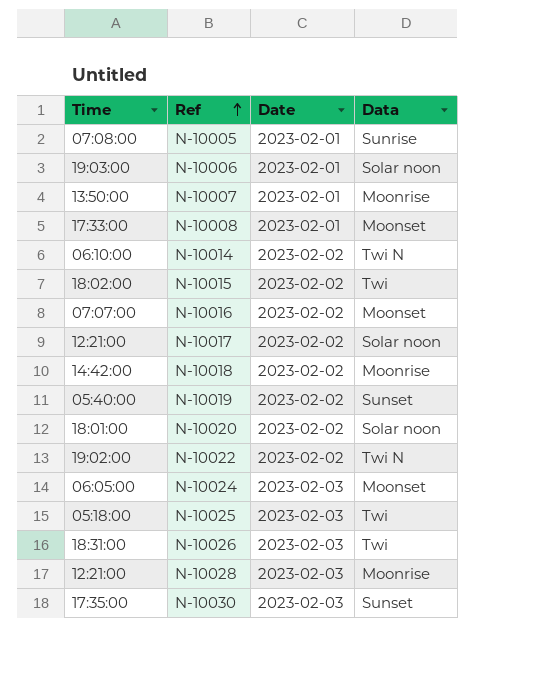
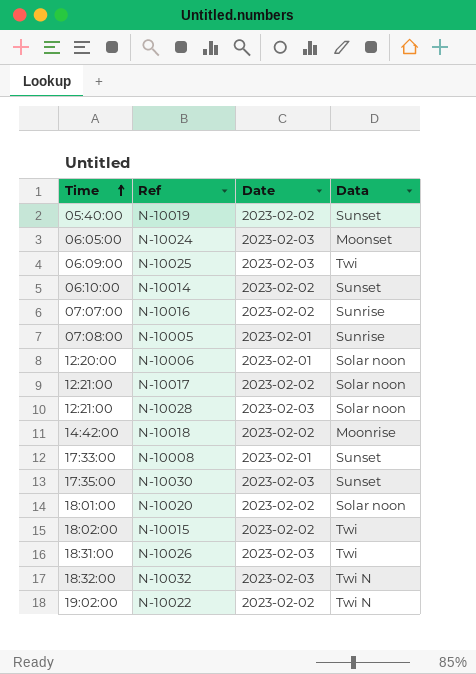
row order: Ref ascending -> Time ascending
row N-10007: 13:50:00 | 2023-02-01 | Moonrise -> none
N-10025 | Time: 05:18:00 -> 06:09:00
N-10014 | Data: Twi N -> Sunset
N-10016 | Data: Moonset -> Sunrise
N-10006 | Time: 19:03:00 -> 12:20:00
N-10028 | Data: Moonrise -> Solar noon
N-10008 | Data: Moonset -> Sunset
row N-10032: none -> 18:32:00 | 2023-02-03 | Twi N

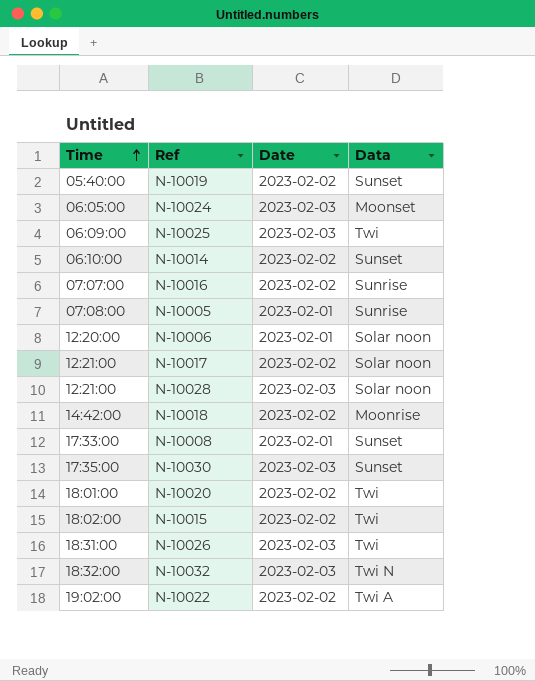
N-10020 | Data: Solar noon -> Twi
N-10022 | Data: Twi N -> Twi A

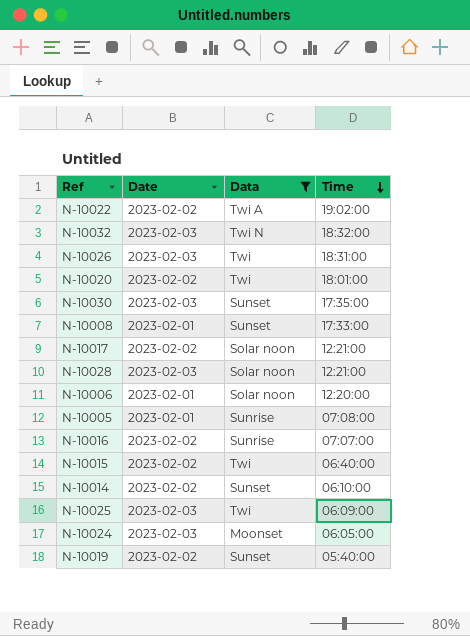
filter: none -> Data != Moonrise
row order: Time ascending -> Time descending
column Time | position: 1 -> 4
N-10015 | Time: 18:02:00 -> 06:40:00

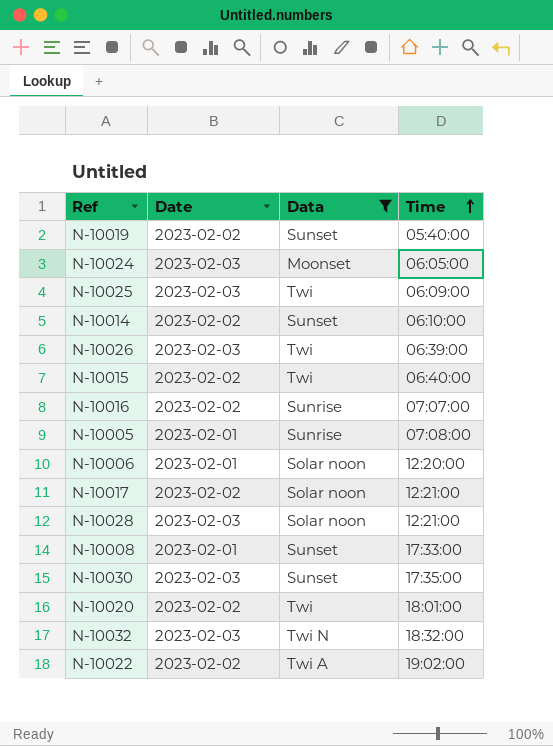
row order: Time descending -> Time ascending
N-10026 | Time: 18:31:00 -> 06:39:00

